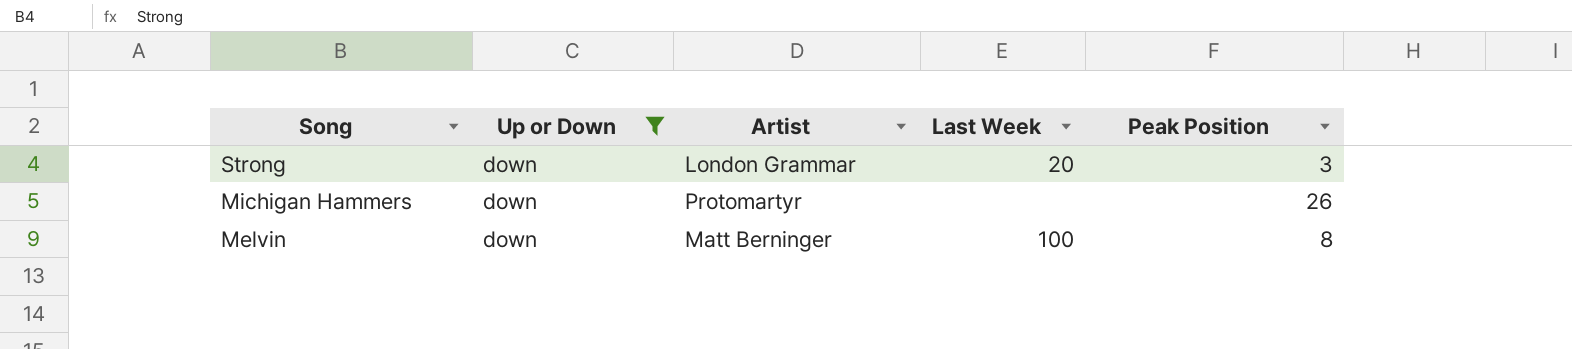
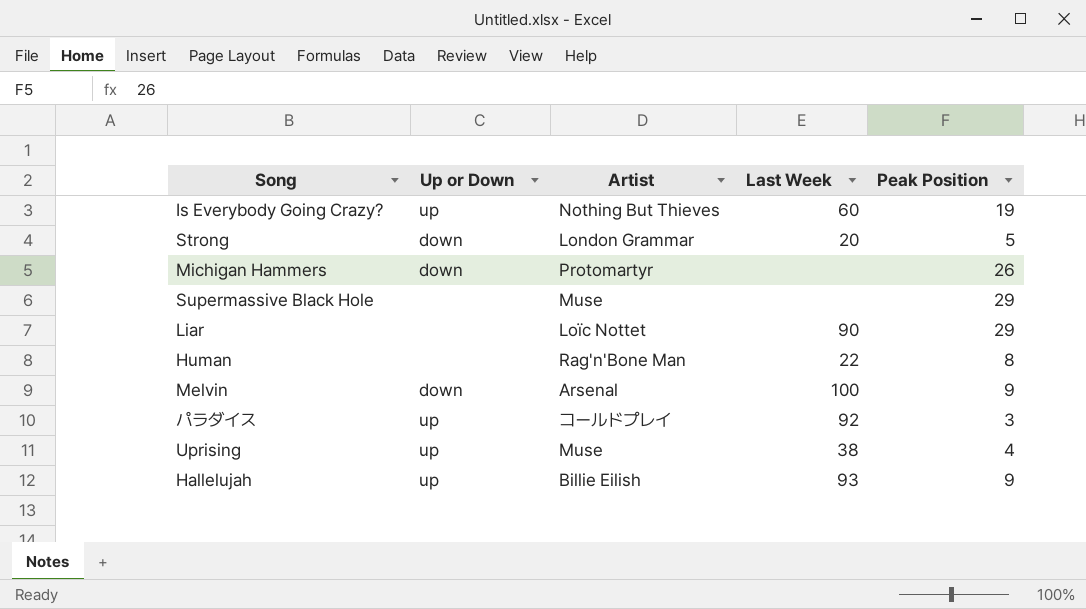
filter: Up or Down = down -> none
Strong | Peak Position: 3 -> 5
Melvin | Artist: Matt Berninger -> Arsenal
Melvin | Peak Position: 8 -> 9

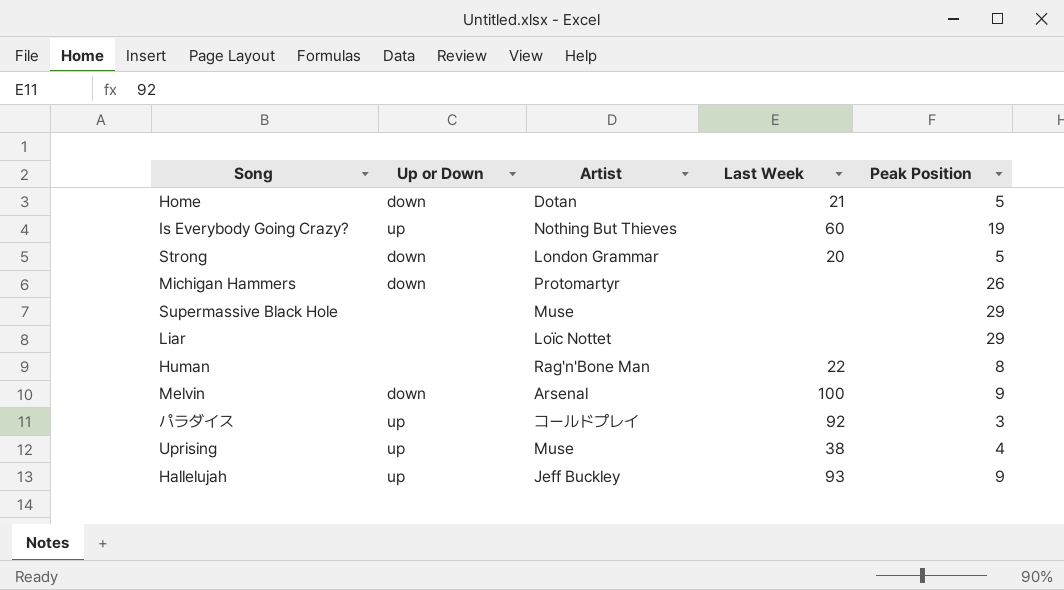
row Home: none -> down | Dotan | 21 | 5
Liar | Last Week: 90 -> none
Hallelujah | Artist: Billie Eilish -> Jeff Buckley

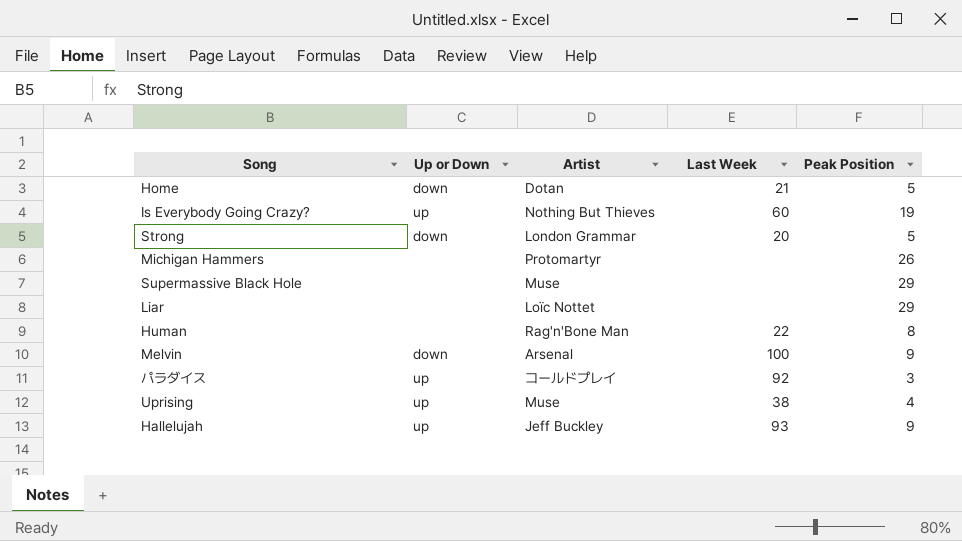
Michigan Hammers | Up or Down: down -> none

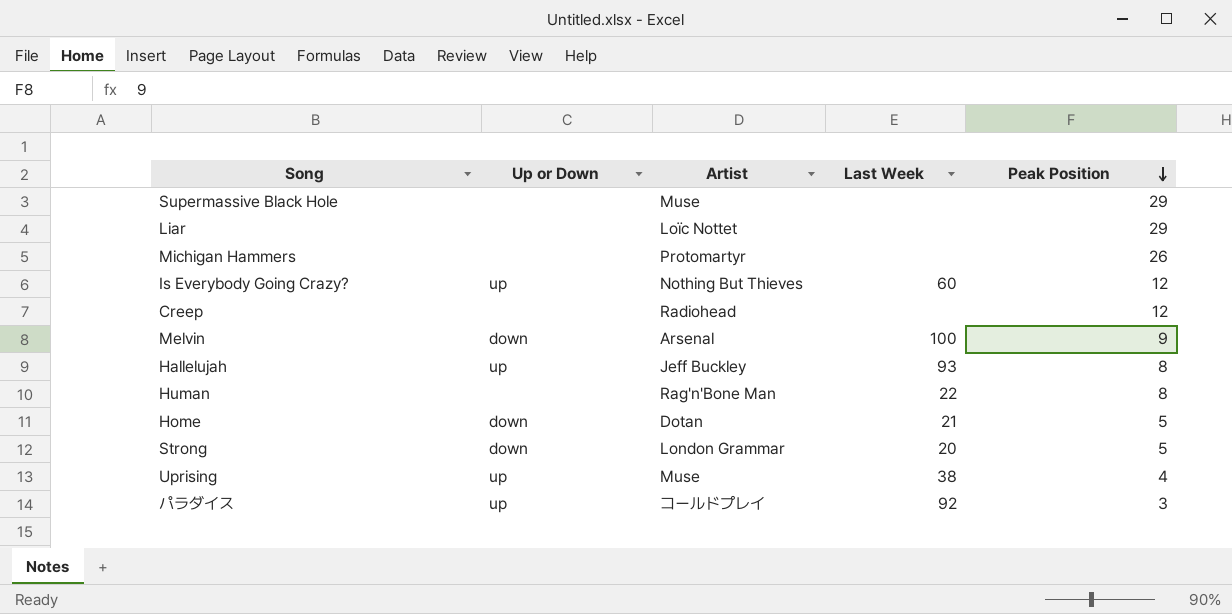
row order: none -> Peak Position descending
Is Everybody Going Crazy? | Peak Position: 19 -> 12
row Creep: none -> none | Radiohead | none | 12
Hallelujah | Peak Position: 9 -> 8

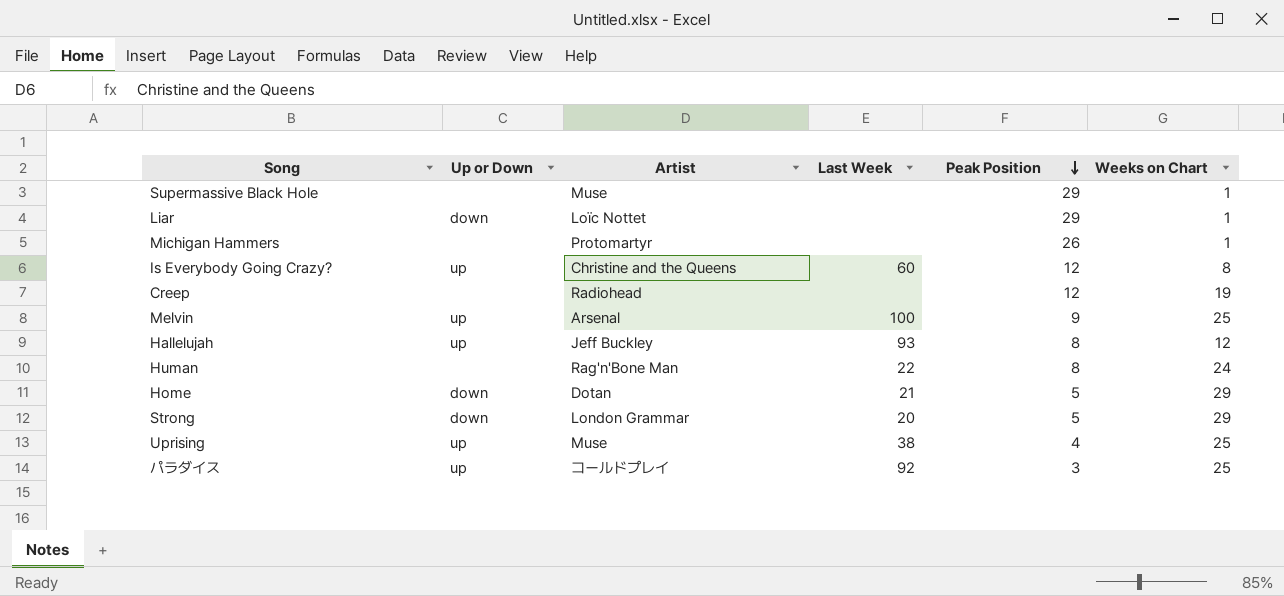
column Weeks on Chart | position: none -> 6
Liar | Up or Down: none -> down
Is Everybody Going Crazy? | Artist: Nothing But Thieves -> Christine and the Queens
Melvin | Up or Down: down -> up

